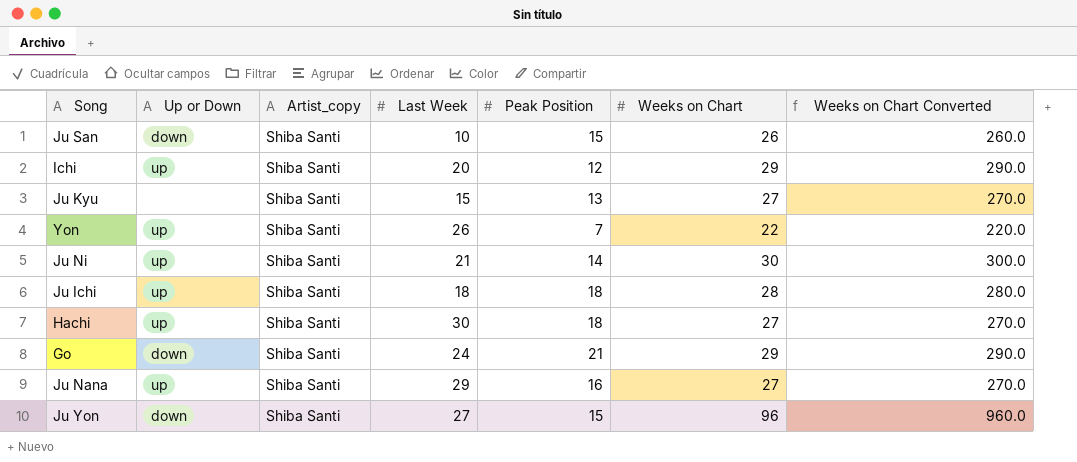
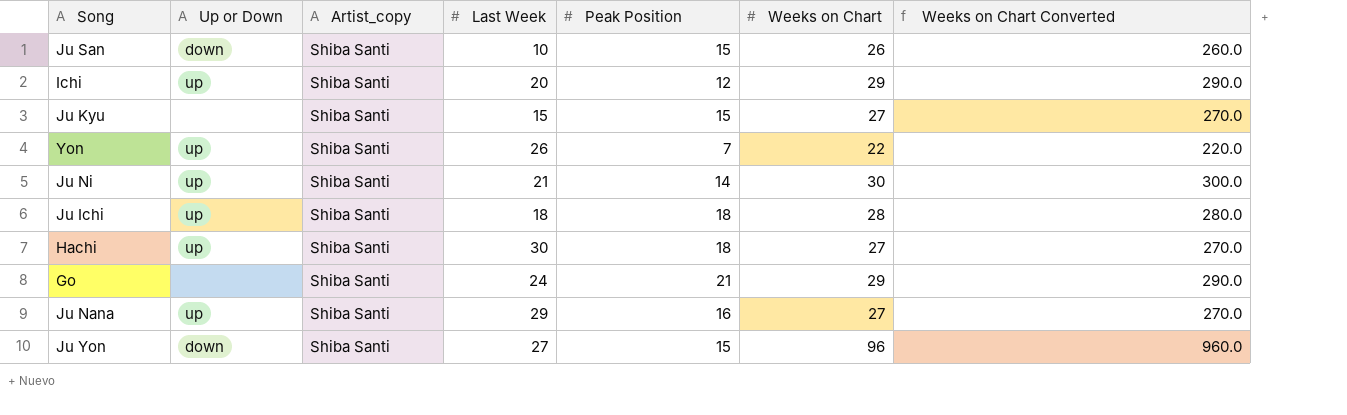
Ju Kyu | Peak Position: 13 -> 15
Go | Up or Down: down -> none

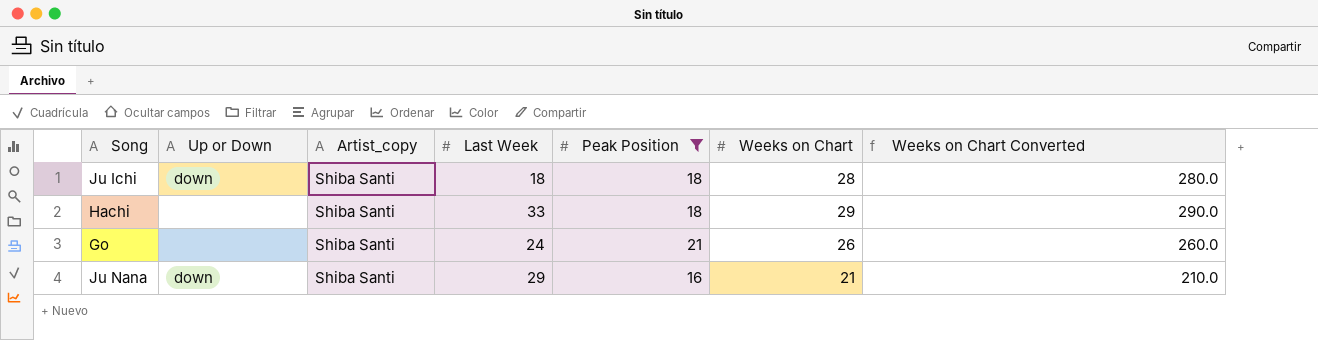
filter: none -> Peak Position >= 16
Ju Ichi | Up or Down: up -> down
Hachi | Up or Down: up -> none
Hachi | Last Week: 30 -> 33
Hachi | Weeks on Chart: 27 -> 29
Hachi | Weeks on Chart Converted: 270.0 -> 290.0
Go | Weeks on Chart: 29 -> 26
Go | Weeks on Chart Converted: 290.0 -> 260.0
Ju Nana | Up or Down: up -> down
Ju Nana | Weeks on Chart: 27 -> 21
Ju Nana | Weeks on Chart Converted: 270.0 -> 210.0

